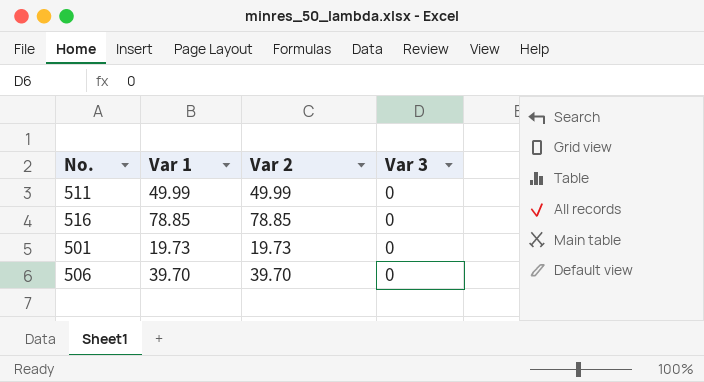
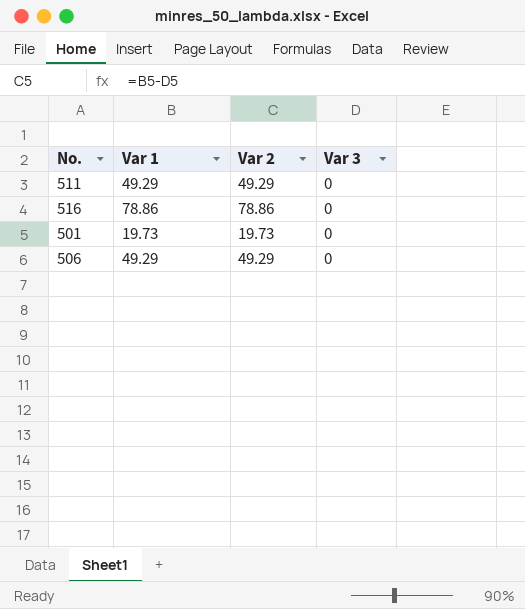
511 | Var 1: 49.99 -> 49.29
511 | Var 2: 49.99 -> 49.29
516 | Var 1: 78.85 -> 78.86
516 | Var 2: 78.85 -> 78.86
506 | Var 1: 39.70 -> 49.29
506 | Var 2: 39.70 -> 49.29

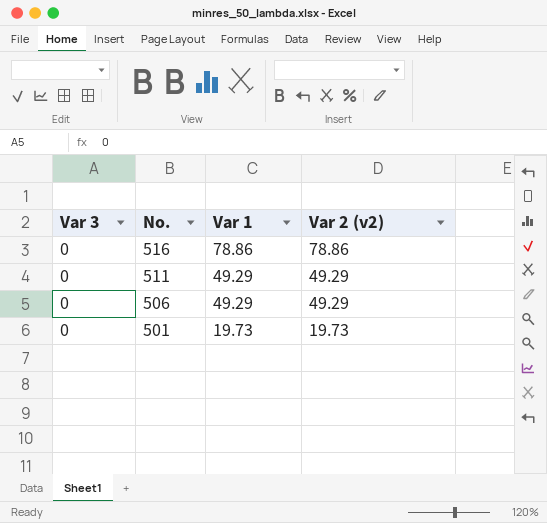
row order: none -> No. descending
column Var 3 | position: 4 -> 1
column name: Var 2 -> Var 2 (v2)

